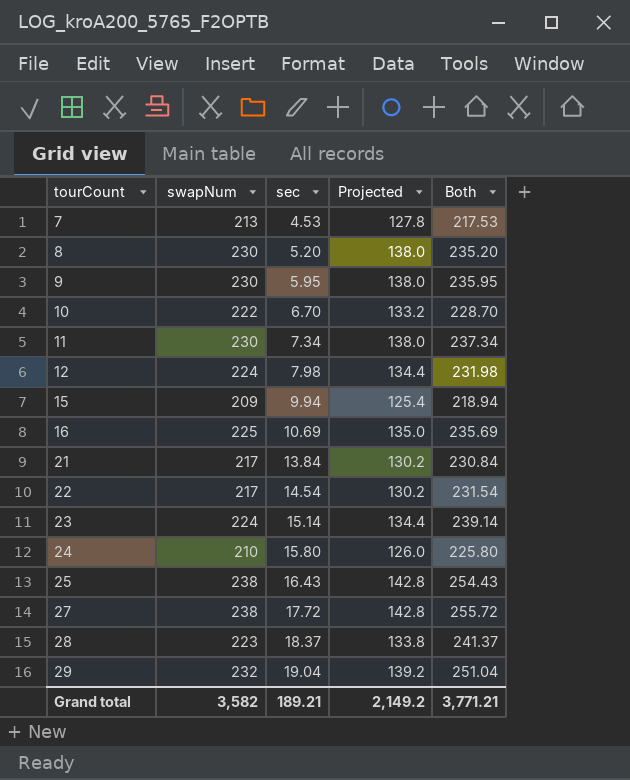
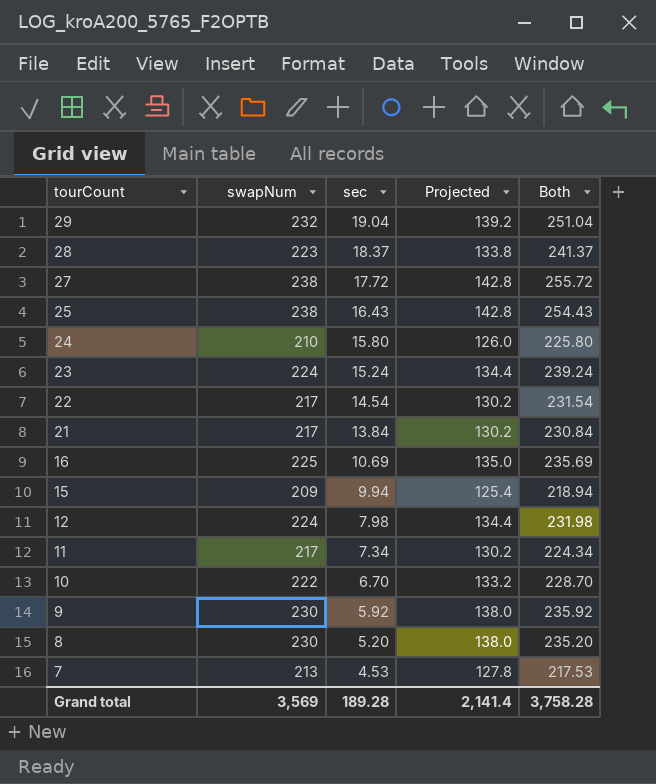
row order: tourCount ascending -> tourCount descending
23 | sec: 15.14 -> 15.24
23 | Both: 239.14 -> 239.24
11 | swapNum: 230 -> 217
11 | Projected: 138.0 -> 130.2
11 | Both: 237.34 -> 224.34
9 | sec: 5.95 -> 5.92
9 | Both: 235.95 -> 235.92
Grand total | swapNum: 3,582 -> 3,569
Grand total | sec: 189.21 -> 189.28
Grand total | Projected: 2,149.2 -> 2,141.4
Grand total | Both: 3,771.21 -> 3,758.28

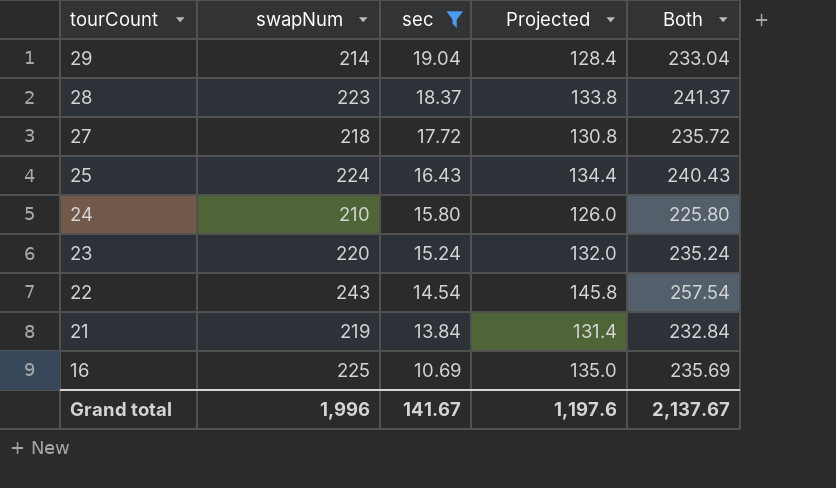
filter: none -> sec >= 10.69
29 | swapNum: 232 -> 214
29 | Projected: 139.2 -> 128.4
29 | Both: 251.04 -> 233.04
27 | swapNum: 238 -> 218
27 | Projected: 142.8 -> 130.8
27 | Both: 255.72 -> 235.72
25 | swapNum: 238 -> 224
25 | Projected: 142.8 -> 134.4
25 | Both: 254.43 -> 240.43
23 | swapNum: 224 -> 220
23 | Projected: 134.4 -> 132.0
23 | Both: 239.24 -> 235.24
22 | swapNum: 217 -> 243
22 | Projected: 130.2 -> 145.8
22 | Both: 231.54 -> 257.54
21 | swapNum: 217 -> 219
21 | Projected: 130.2 -> 131.4
21 | Both: 230.84 -> 232.84
Grand total | swapNum: 3,569 -> 1,996
Grand total | sec: 189.28 -> 141.67
Grand total | Projected: 2,141.4 -> 1,197.6
Grand total | Both: 3,758.28 -> 2,137.67

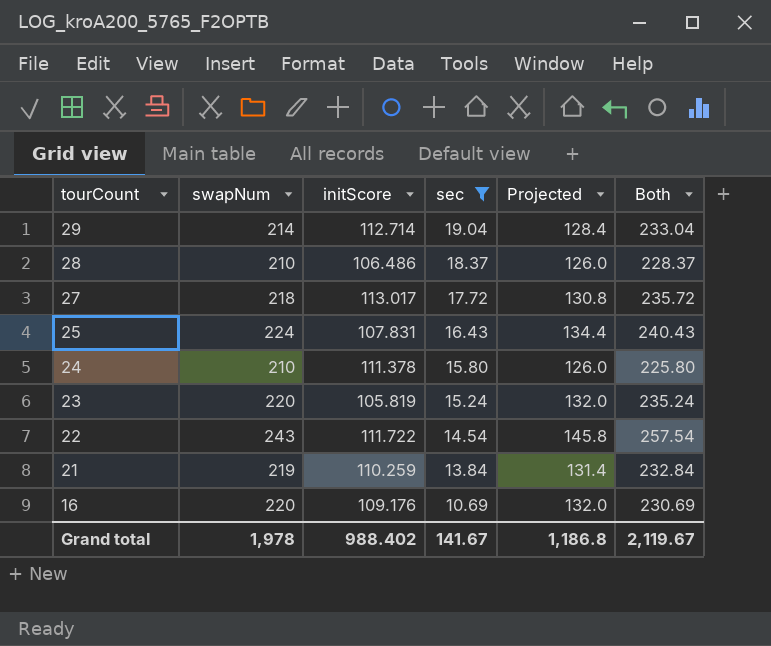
column initScore | position: none -> 3
28 | swapNum: 223 -> 210
28 | Projected: 133.8 -> 126.0
28 | Both: 241.37 -> 228.37
16 | swapNum: 225 -> 220
16 | Projected: 135.0 -> 132.0
16 | Both: 235.69 -> 230.69
Grand total | swapNum: 1,996 -> 1,978
Grand total | Projected: 1,197.6 -> 1,186.8
Grand total | Both: 2,137.67 -> 2,119.67

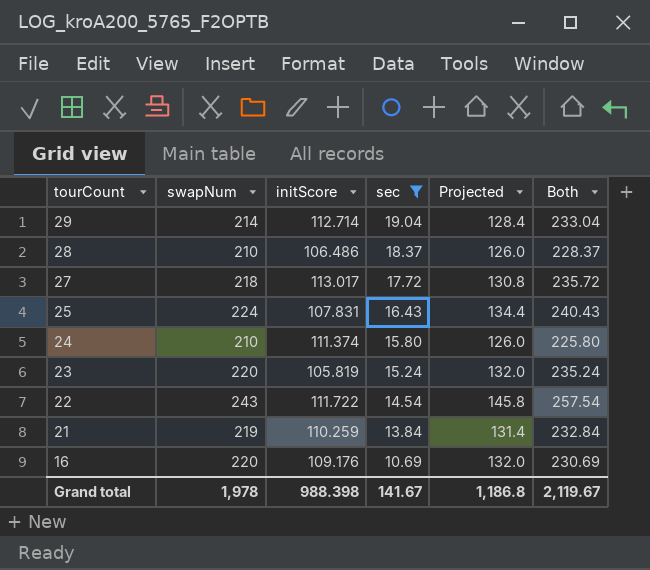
24 | initScore: 111.378 -> 111.374
Grand total | initScore: 988.402 -> 988.398

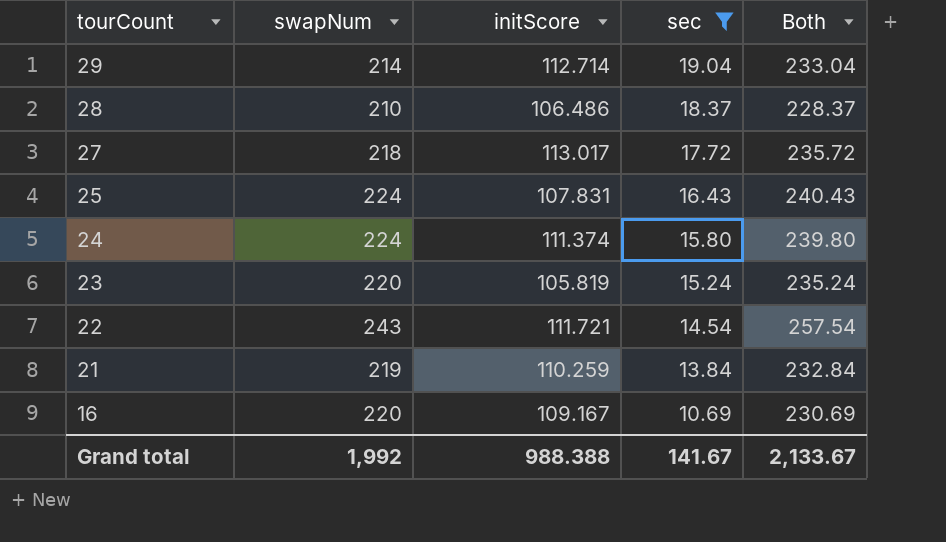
column Projected | formula: [swapNum] * 0.6 -> none
24 | swapNum: 210 -> 224
24 | Both: 225.80 -> 239.80
22 | initScore: 111.722 -> 111.721
16 | initScore: 109.176 -> 109.167
Grand total | swapNum: 1,978 -> 1,992
Grand total | initScore: 988.398 -> 988.388
Grand total | Both: 2,119.67 -> 2,133.67

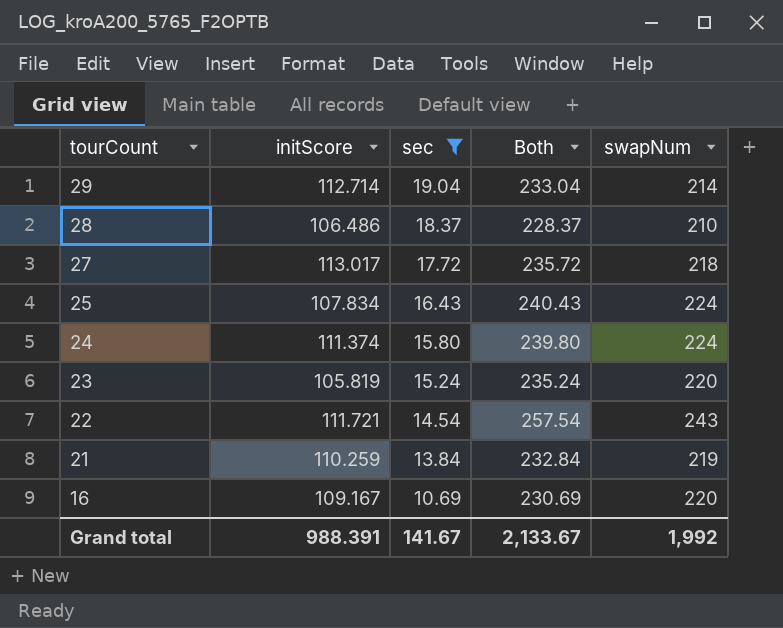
column swapNum | position: 2 -> 5
25 | initScore: 107.831 -> 107.834
Grand total | initScore: 988.388 -> 988.391

